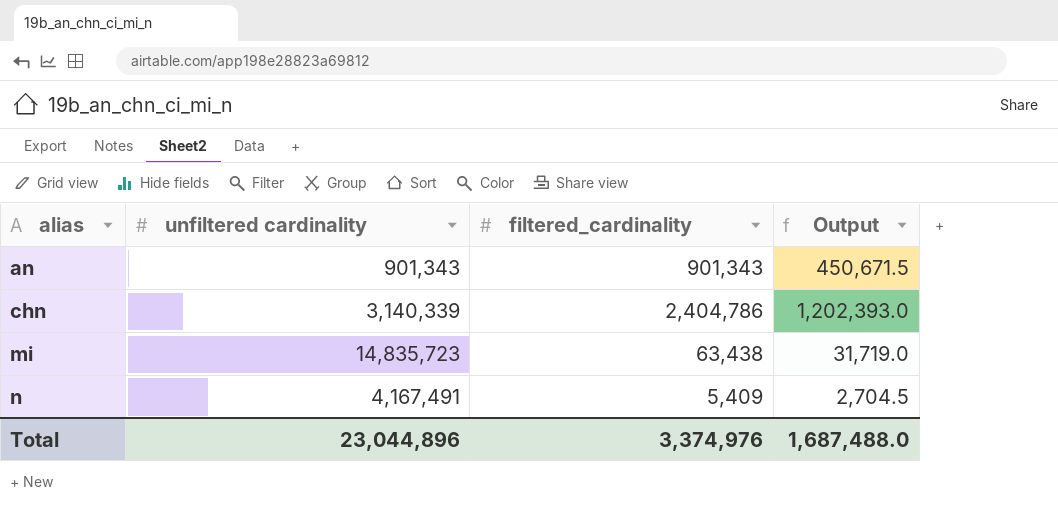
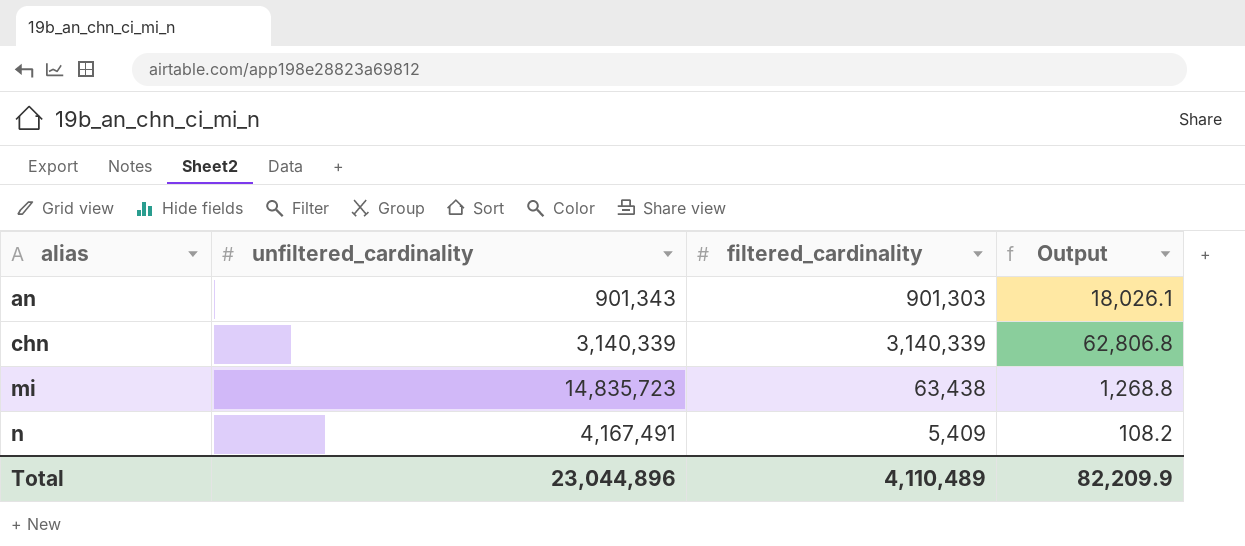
column name: unfiltered cardinality -> unfiltered_cardinality
column Output | formula: [filtered_cardinality] * 0.5 -> [filtered_cardinality] * 0.02
an | filtered_cardinality: 901,343 -> 901,303
chn | filtered_cardinality: 2,404,786 -> 3,140,339
Total | filtered_cardinality: 3,374,976 -> 4,110,489
Total | Output: 1,687,488.0 -> 82,209.9

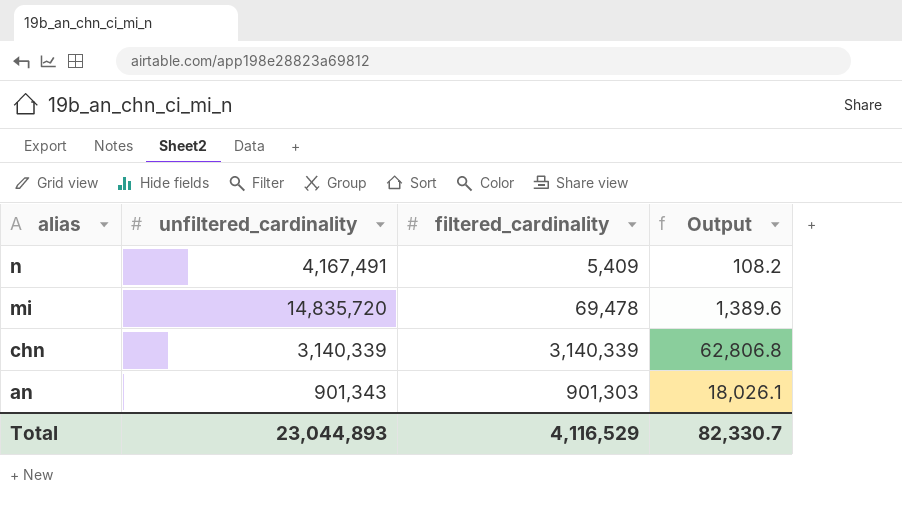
row order: alias ascending -> alias descending
mi | unfiltered_cardinality: 14,835,723 -> 14,835,720
mi | filtered_cardinality: 63,438 -> 69,478
mi | Output: 1,268.8 -> 1,389.6
Total | unfiltered_cardinality: 23,044,896 -> 23,044,893
Total | filtered_cardinality: 4,110,489 -> 4,116,529
Total | Output: 82,209.9 -> 82,330.7

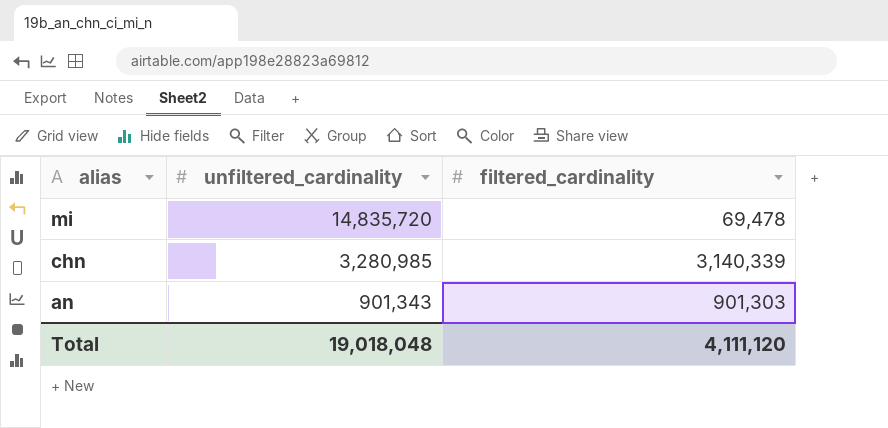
column Output | formula: [filtered_cardinality] * 0.02 -> none
row n: 4,167,491 | 5,409 | 108.2 -> none
chn | unfiltered_cardinality: 3,140,339 -> 3,280,985
Total | unfiltered_cardinality: 23,044,893 -> 19,018,048
Total | filtered_cardinality: 4,116,529 -> 4,111,120

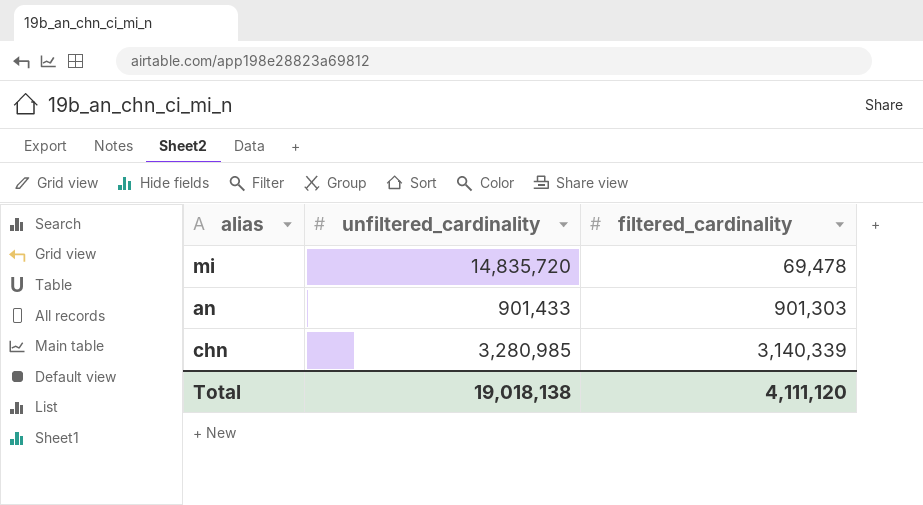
row order: alias descending -> filtered_cardinality ascending
an | unfiltered_cardinality: 901,343 -> 901,433
Total | unfiltered_cardinality: 19,018,048 -> 19,018,138

